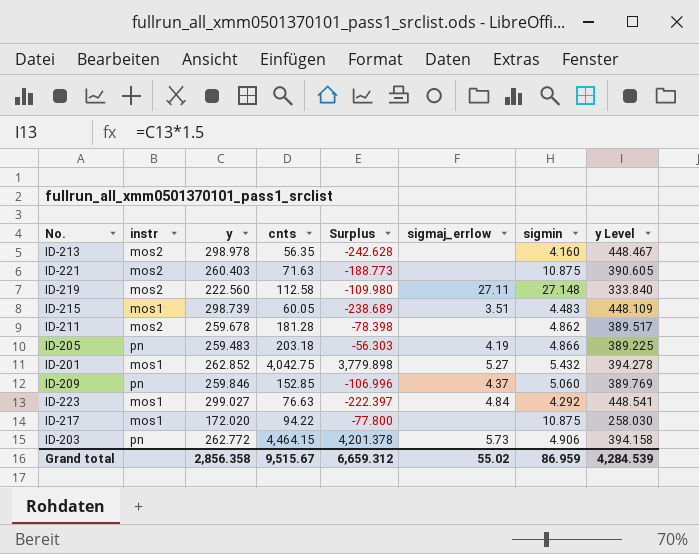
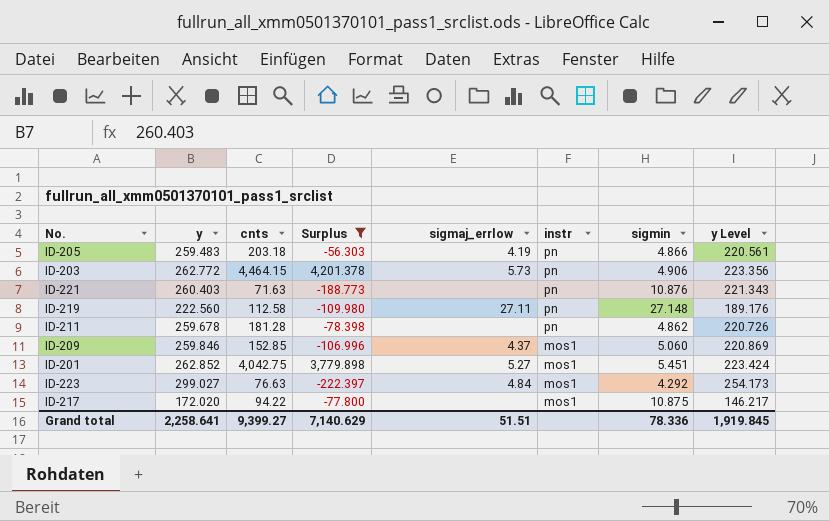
filter: none -> Surplus >= -222.397
row order: none -> instr descending
column instr | position: 2 -> 6
column y Level | formula: [y] * 1.5 -> [y] * 0.85
ID-221 | instr: mos2 -> pn
ID-221 | sigmin: 10.875 -> 10.876
ID-219 | instr: mos2 -> pn
ID-211 | instr: mos2 -> pn
ID-209 | instr: pn -> mos1
ID-201 | sigmin: 5.432 -> 5.451
Grand total | y: 2,856.358 -> 2,258.641
Grand total | cnts: 9,515.67 -> 9,399.27
Grand total | Surplus: 6,659.312 -> 7,140.629
Grand total | sigmaj_errlow: 55.02 -> 51.51
Grand total | sigmin: 86.959 -> 78.336
Grand total | y Level: 4,284.539 -> 1,919.845

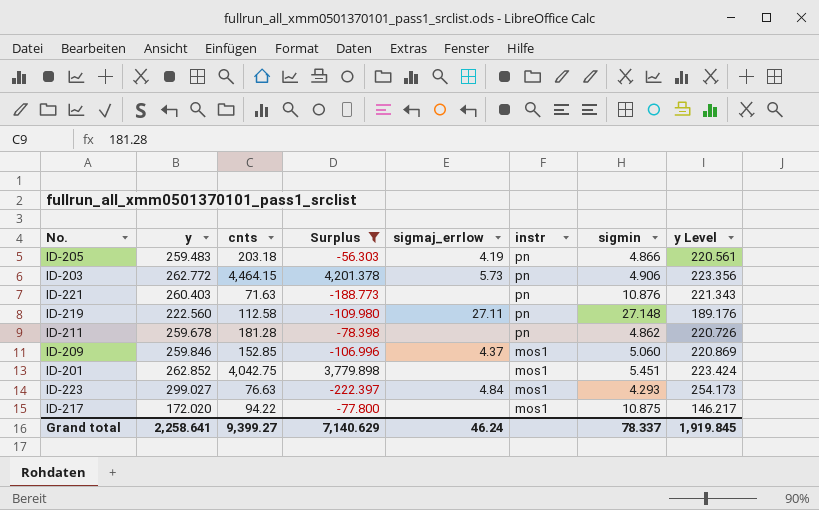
ID-201 | sigmaj_errlow: 5.27 -> none
ID-223 | sigmin: 4.292 -> 4.293
Grand total | sigmaj_errlow: 51.51 -> 46.24
Grand total | sigmin: 78.336 -> 78.337

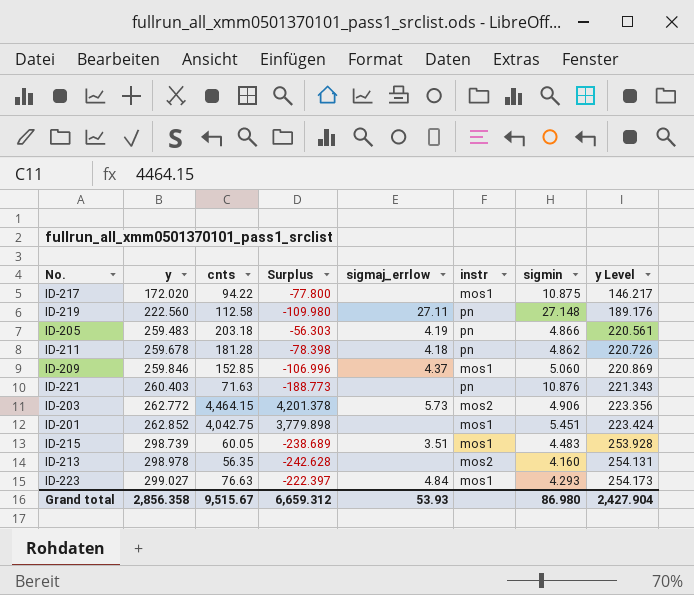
filter: Surplus >= -222.397 -> none
row order: instr descending -> y ascending
ID-211 | sigmaj_errlow: none -> 4.18
ID-203 | instr: pn -> mos2
Grand total | y: 2,258.641 -> 2,856.358
Grand total | cnts: 9,399.27 -> 9,515.67
Grand total | Surplus: 7,140.629 -> 6,659.312
Grand total | sigmaj_errlow: 46.24 -> 53.93
Grand total | sigmin: 78.337 -> 86.980
Grand total | y Level: 1,919.845 -> 2,427.904

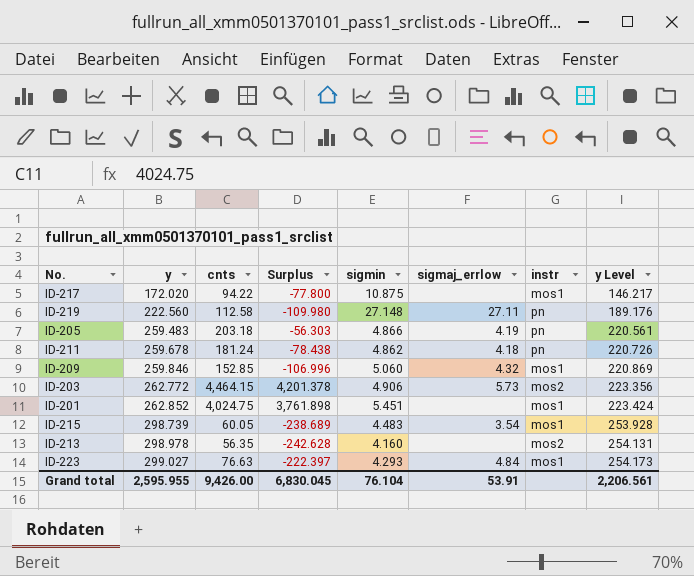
column sigmin | position: 7 -> 5
row ID-221: 260.403 | 71.63 | -188.773 | none | pn | 10.876 | 221.343 -> none
ID-211 | cnts: 181.28 -> 181.24
ID-211 | Surplus: -78.398 -> -78.438
ID-209 | sigmaj_errlow: 4.37 -> 4.32
ID-201 | cnts: 4,042.75 -> 4,024.75
ID-201 | Surplus: 3,779.898 -> 3,761.898
ID-215 | sigmaj_errlow: 3.51 -> 3.54
Grand total | y: 2,856.358 -> 2,595.955
Grand total | cnts: 9,515.67 -> 9,426.00
Grand total | Surplus: 6,659.312 -> 6,830.045
Grand total | sigmin: 86.980 -> 76.104
Grand total | sigmaj_errlow: 53.93 -> 53.91
Grand total | y Level: 2,427.904 -> 2,206.561

